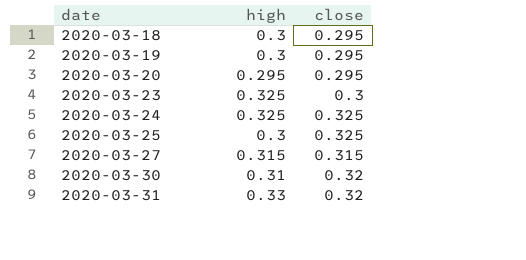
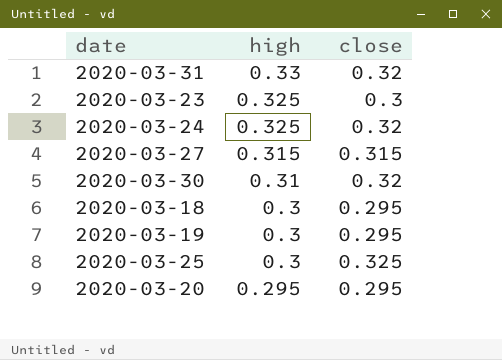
row order: date ascending -> high descending
2020-03-24 | close: 0.325 -> 0.32

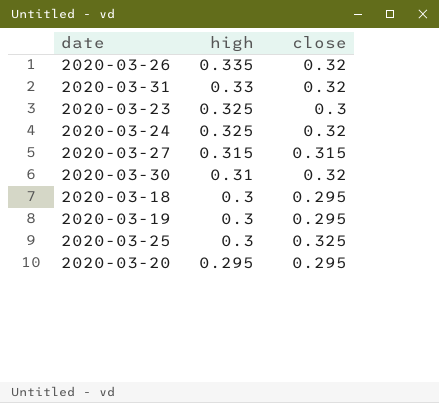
row 2020-03-26: none -> 0.335 | 0.32

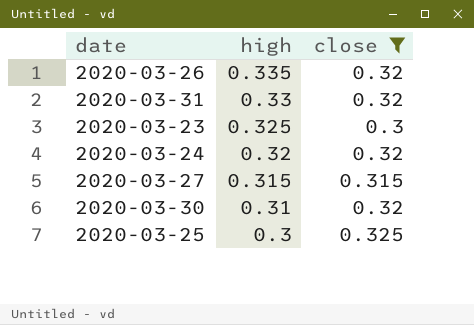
filter: none -> close != 0.295
2020-03-24 | high: 0.325 -> 0.32

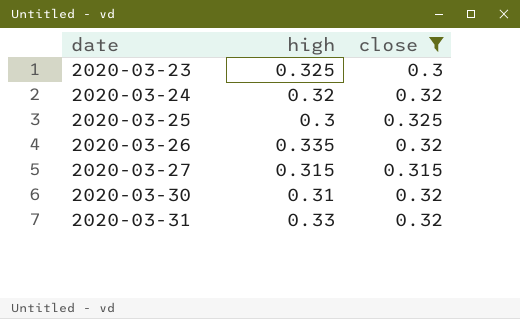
row order: high descending -> date ascending

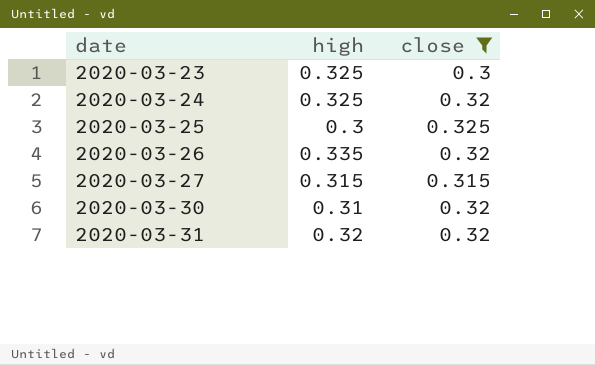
2020-03-24 | high: 0.32 -> 0.325
2020-03-31 | high: 0.33 -> 0.32

